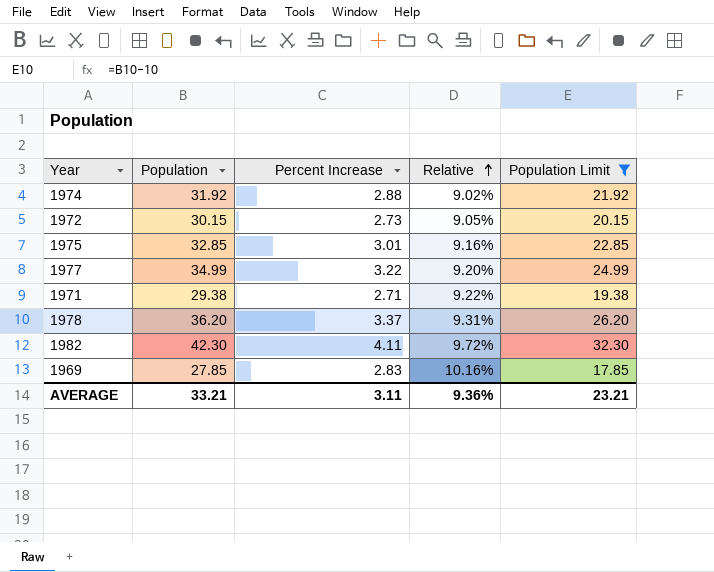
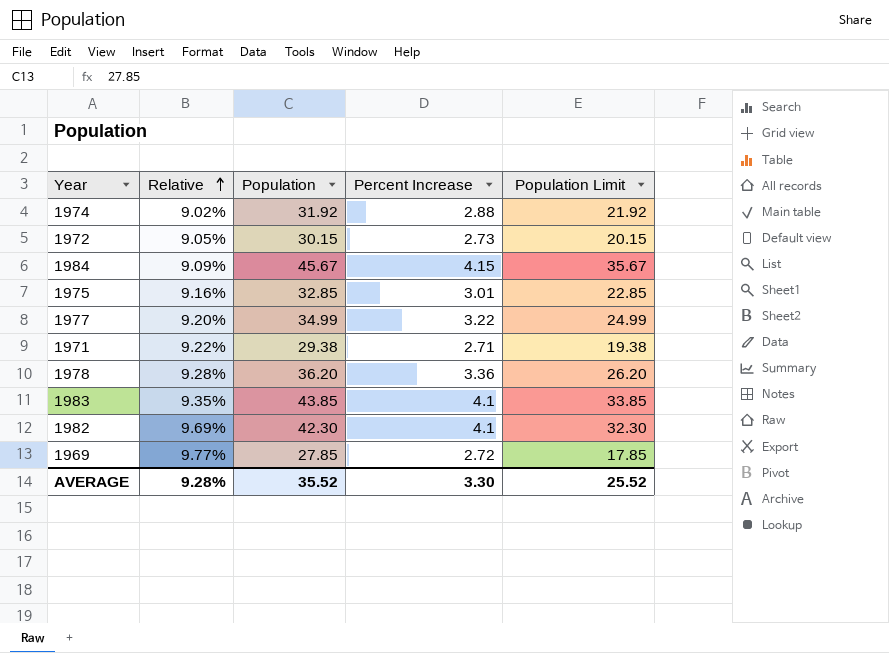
filter: Population Limit <= 32.30 -> none
column Relative | position: 4 -> 2
1978 | Relative: 9.31% -> 9.28%
1978 | Percent Increase: 3.37 -> 3.36
1982 | Relative: 9.72% -> 9.69%
1982 | Percent Increase: 4.11 -> 4.1
1969 | Relative: 10.16% -> 9.77%
1969 | Percent Increase: 2.83 -> 2.72
AVERAGE | Relative: 9.36% -> 9.28%
AVERAGE | Population: 33.21 -> 35.52
AVERAGE | Percent Increase: 3.11 -> 3.30
AVERAGE | Population Limit: 23.21 -> 25.52

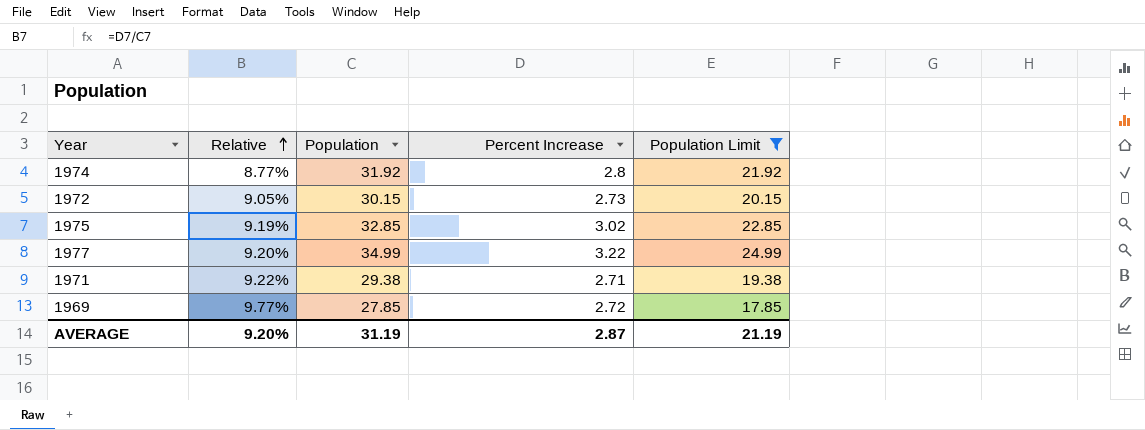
filter: none -> Population Limit <= 24.99
1974 | Relative: 9.02% -> 8.77%
1974 | Percent Increase: 2.88 -> 2.8
1975 | Relative: 9.16% -> 9.19%
1975 | Percent Increase: 3.01 -> 3.02
AVERAGE | Relative: 9.28% -> 9.20%
AVERAGE | Population: 35.52 -> 31.19
AVERAGE | Percent Increase: 3.30 -> 2.87
AVERAGE | Population Limit: 25.52 -> 21.19

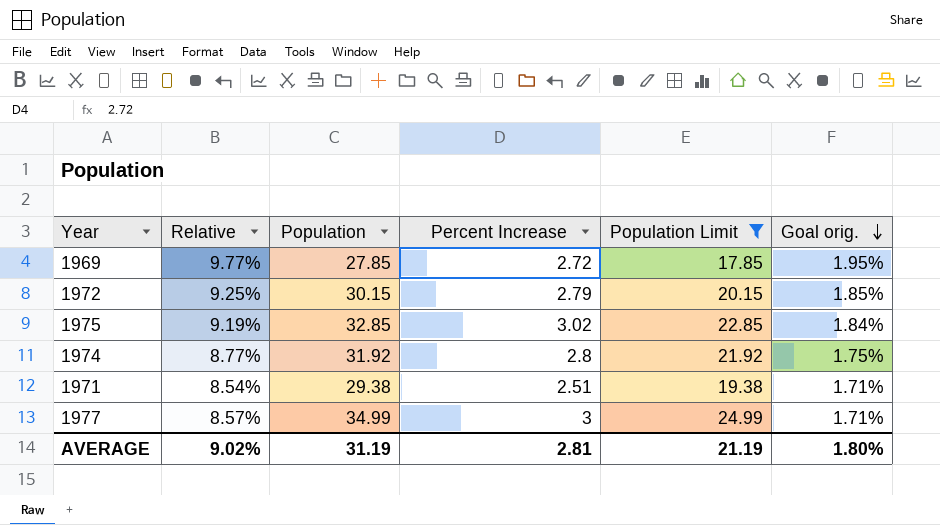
row order: Relative ascending -> Goal orig. descending
column Goal orig. | formula: none -> [Relative] * 0.2
1972 | Relative: 9.05% -> 9.25%
1972 | Percent Increase: 2.73 -> 2.79
1971 | Relative: 9.22% -> 8.54%
1971 | Percent Increase: 2.71 -> 2.51
1977 | Relative: 9.20% -> 8.57%
1977 | Percent Increase: 3.22 -> 3
AVERAGE | Relative: 9.20% -> 9.02%
AVERAGE | Percent Increase: 2.87 -> 2.81

